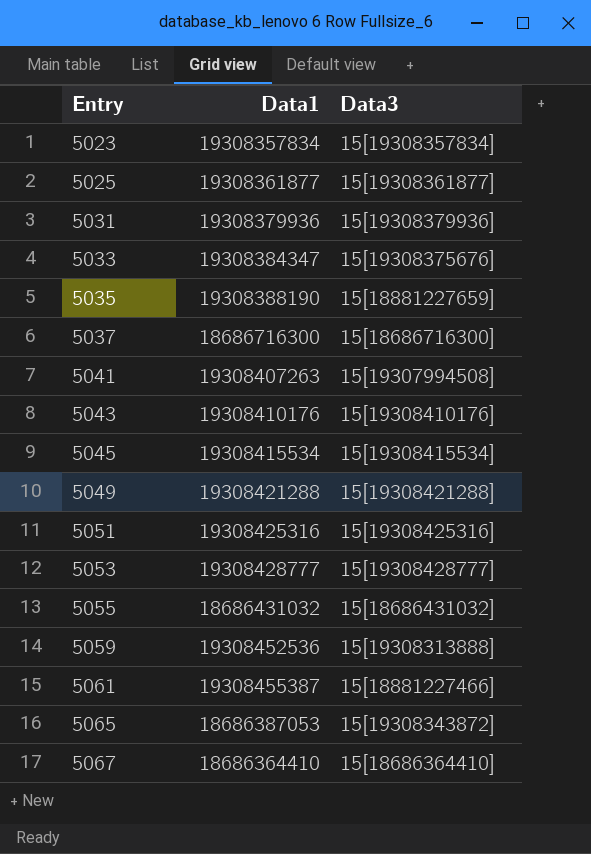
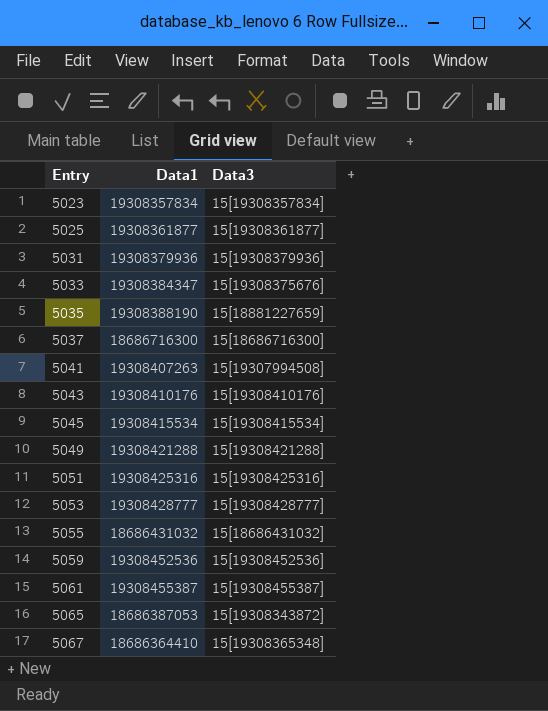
5059 | Data3: 15[19308313888] -> 15[19308452536]
5061 | Data3: 15[18881227466] -> 15[19308455387]
5067 | Data3: 15[18686364410] -> 15[19308365348]

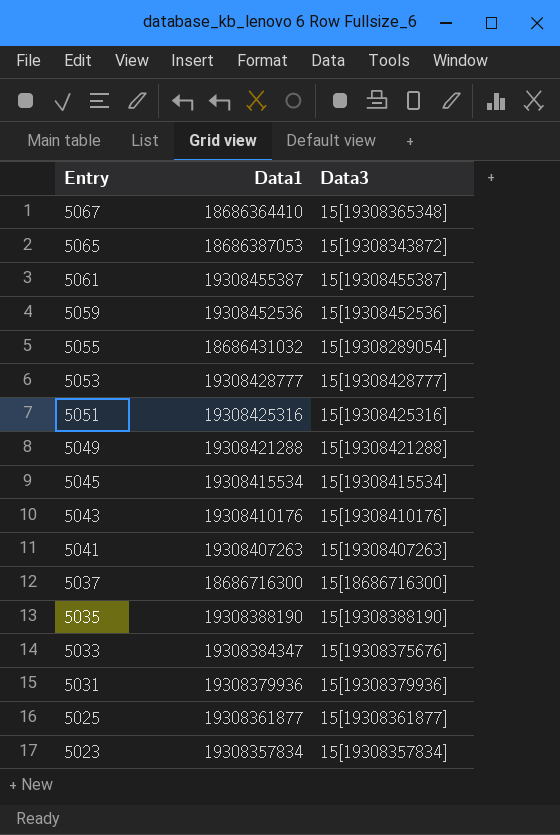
row order: Entry ascending -> Entry descending
5055 | Data3: 15[18686431032] -> 15[19308289054]
5041 | Data3: 15[19307994508] -> 15[19308407263]
5035 | Data3: 15[18881227659] -> 15[19308388190]

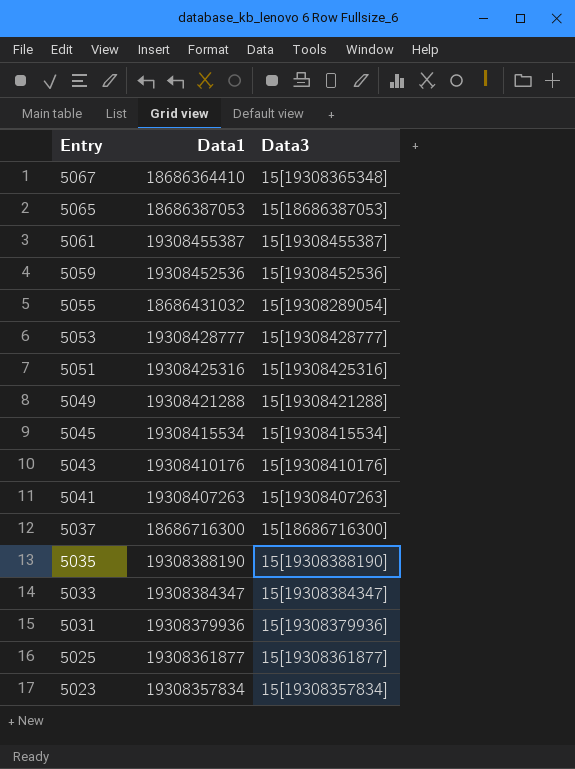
5065 | Data3: 15[19308343872] -> 15[18686387053]
5033 | Data3: 15[19308375676] -> 15[19308384347]

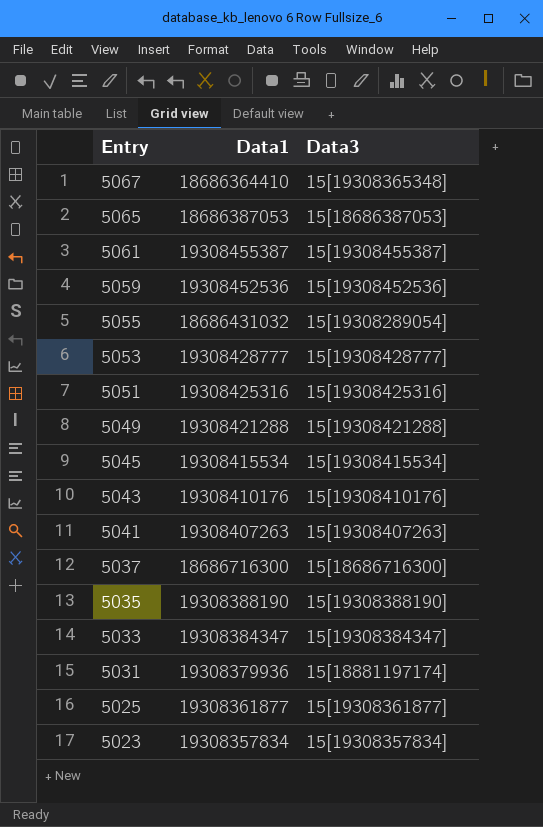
5031 | Data3: 15[19308379936] -> 15[18881197174]

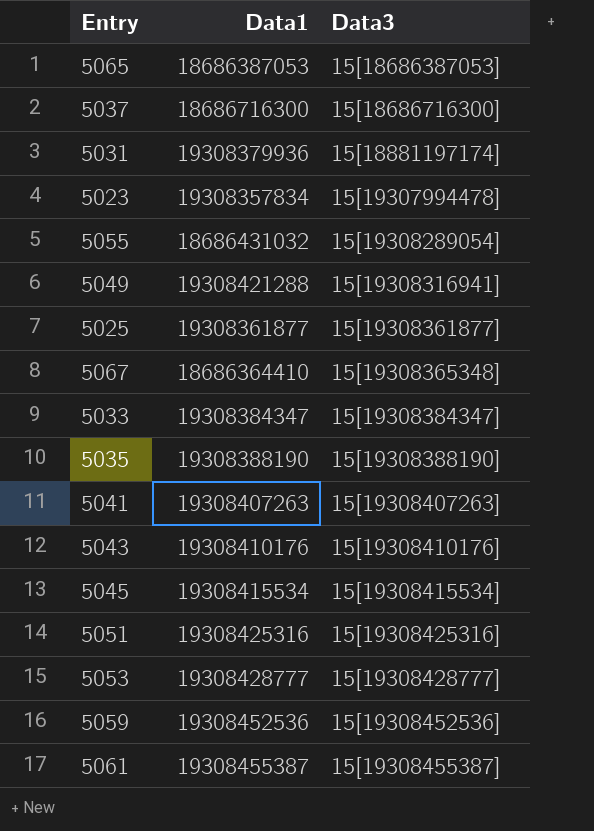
row order: Entry descending -> Data3 ascending
5023 | Data3: 15[19308357834] -> 15[19307994478]
5049 | Data3: 15[19308421288] -> 15[19308316941]

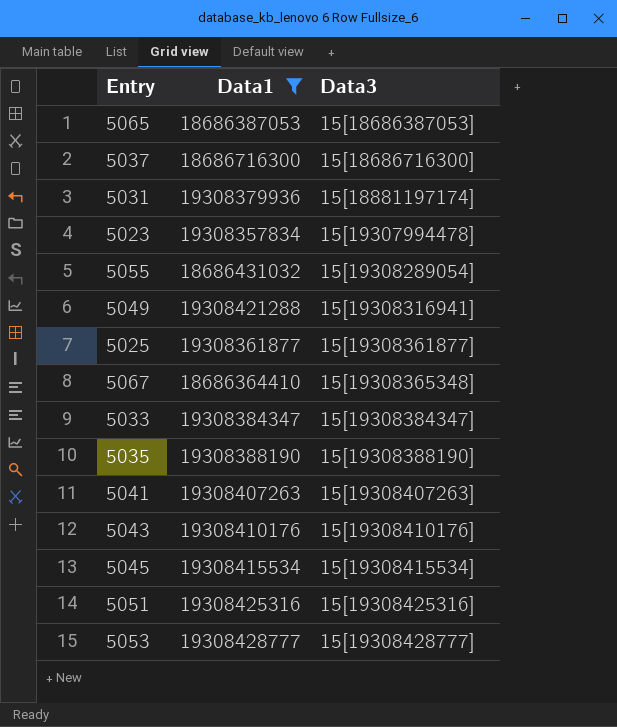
filter: none -> Data1 <= 19308428777

